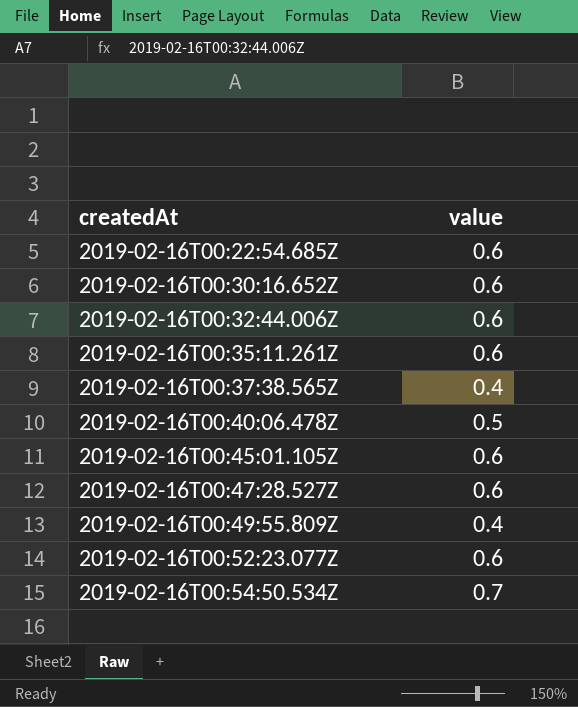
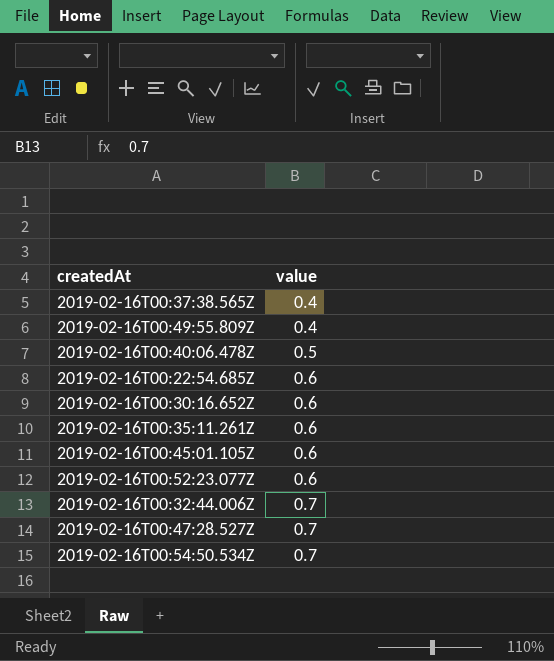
row order: createdAt ascending -> value ascending
2019-02-16T00:32:44.006Z | value: 0.6 -> 0.7
2019-02-16T00:47:28.527Z | value: 0.6 -> 0.7

